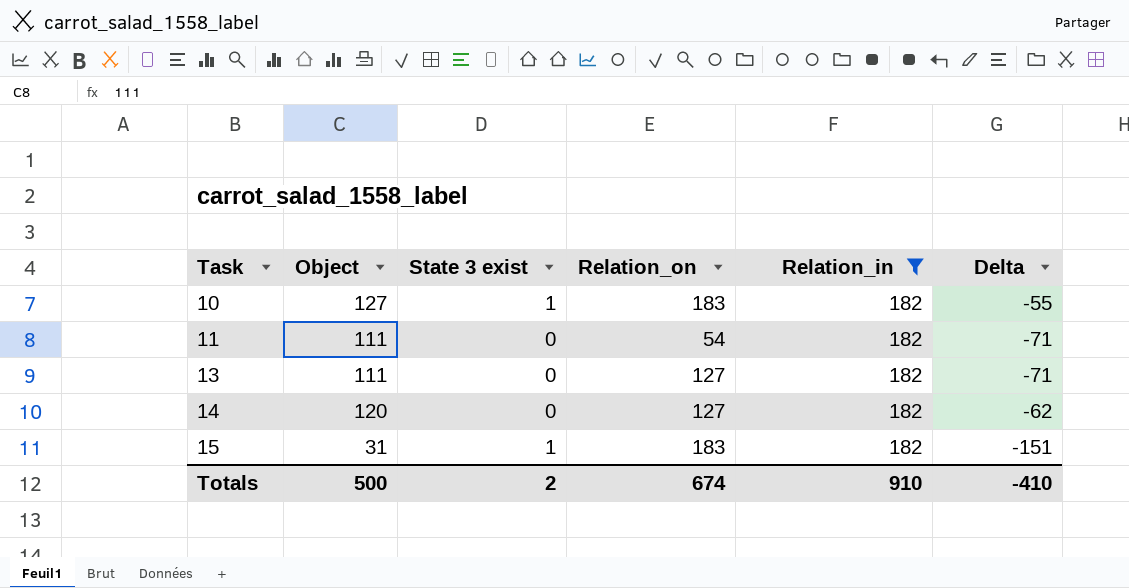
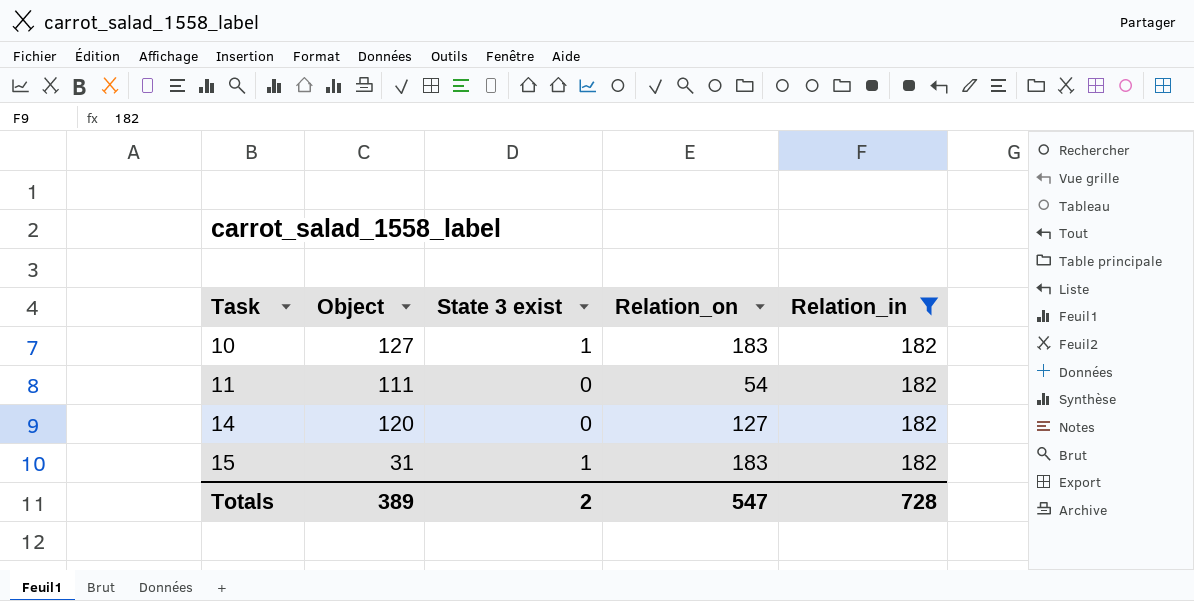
column Delta | formula: [Object] - [Relation_in] -> none
row 13: 111 | 0 | 127 | 182 | -71 -> none
Totals | Object: 500 -> 389
Totals | Relation_on: 674 -> 547
Totals | Relation_in: 910 -> 728

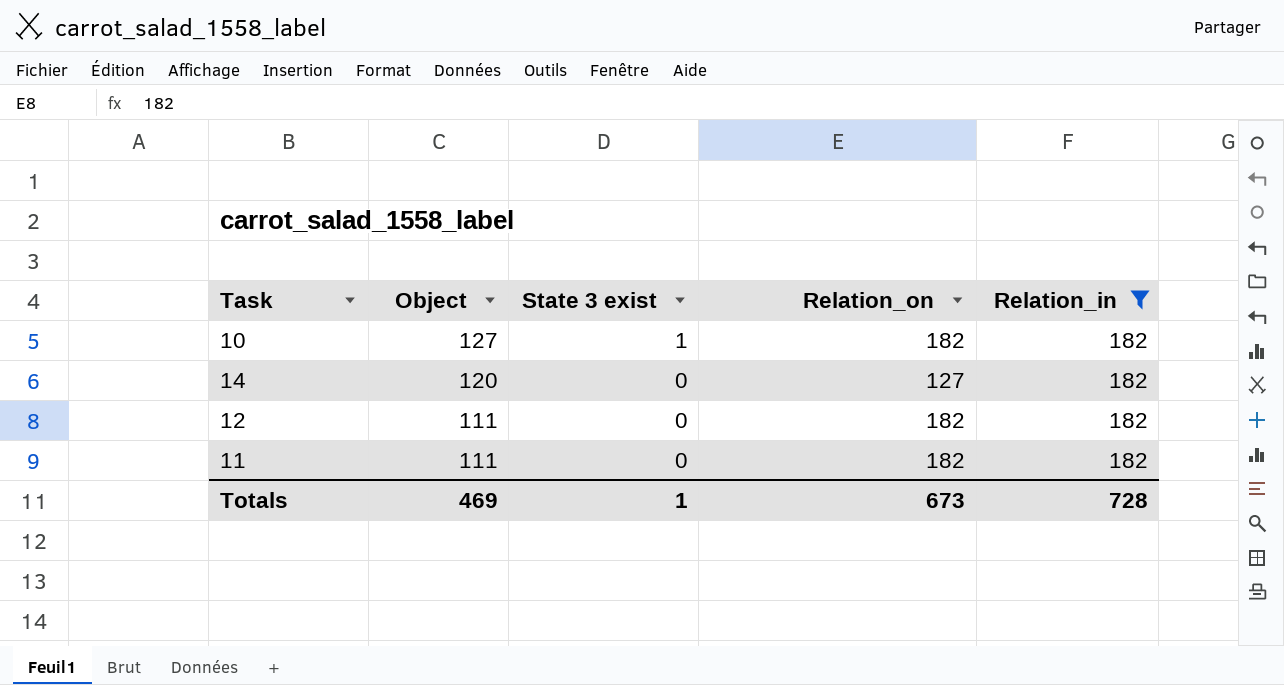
row order: Task ascending -> Object descending
row 15: 31 | 1 | 183 | 182 -> none
10 | Relation_on: 183 -> 182
row 12: none -> 111 | 0 | 182 | 182
11 | Relation_on: 54 -> 182
Totals | Object: 389 -> 469
Totals | State 3 exist: 2 -> 1
Totals | Relation_on: 547 -> 673

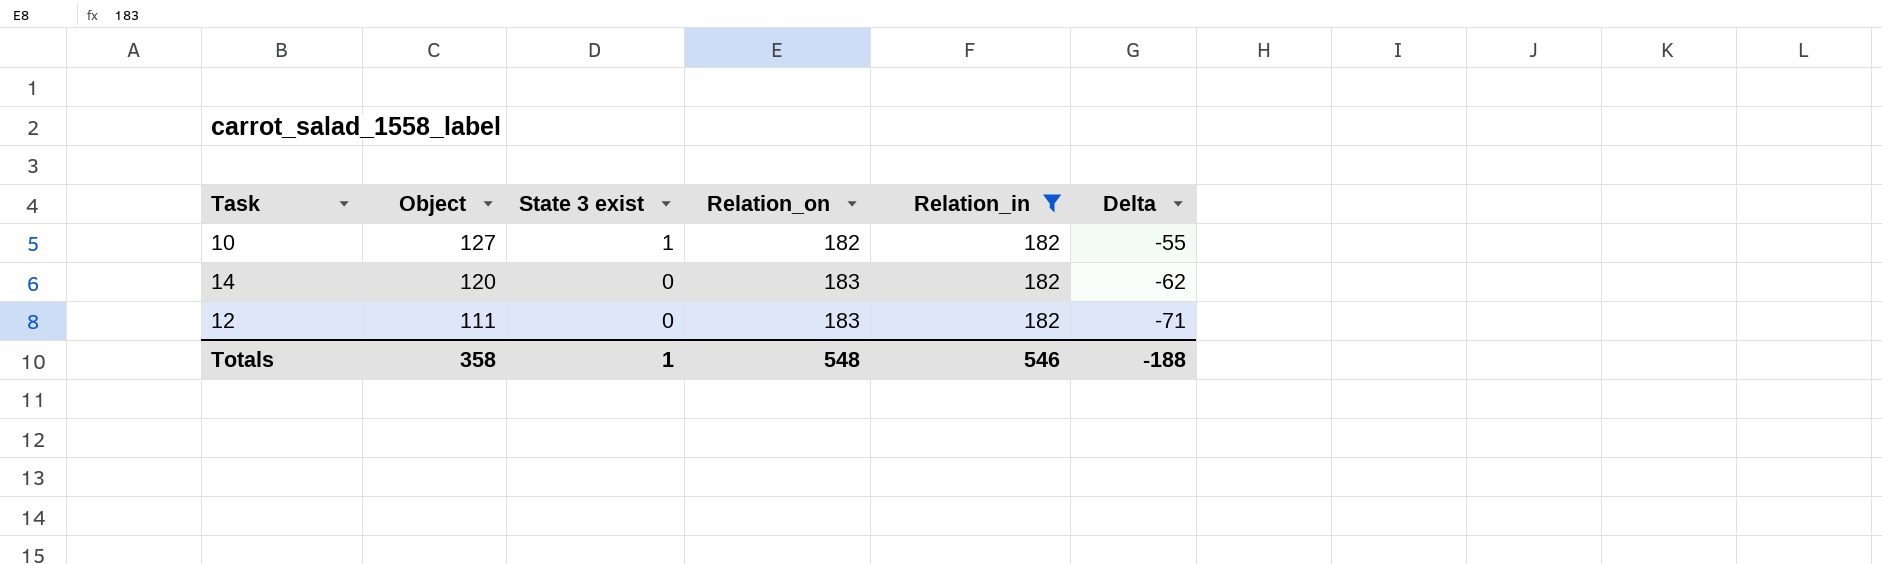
column Delta | formula: none -> [Object] - [Relation_in]
row 11: 111 | 0 | 182 | 182 -> none
14 | Relation_on: 127 -> 183
12 | Relation_on: 182 -> 183
Totals | Object: 469 -> 358
Totals | Relation_on: 673 -> 548
Totals | Relation_in: 728 -> 546

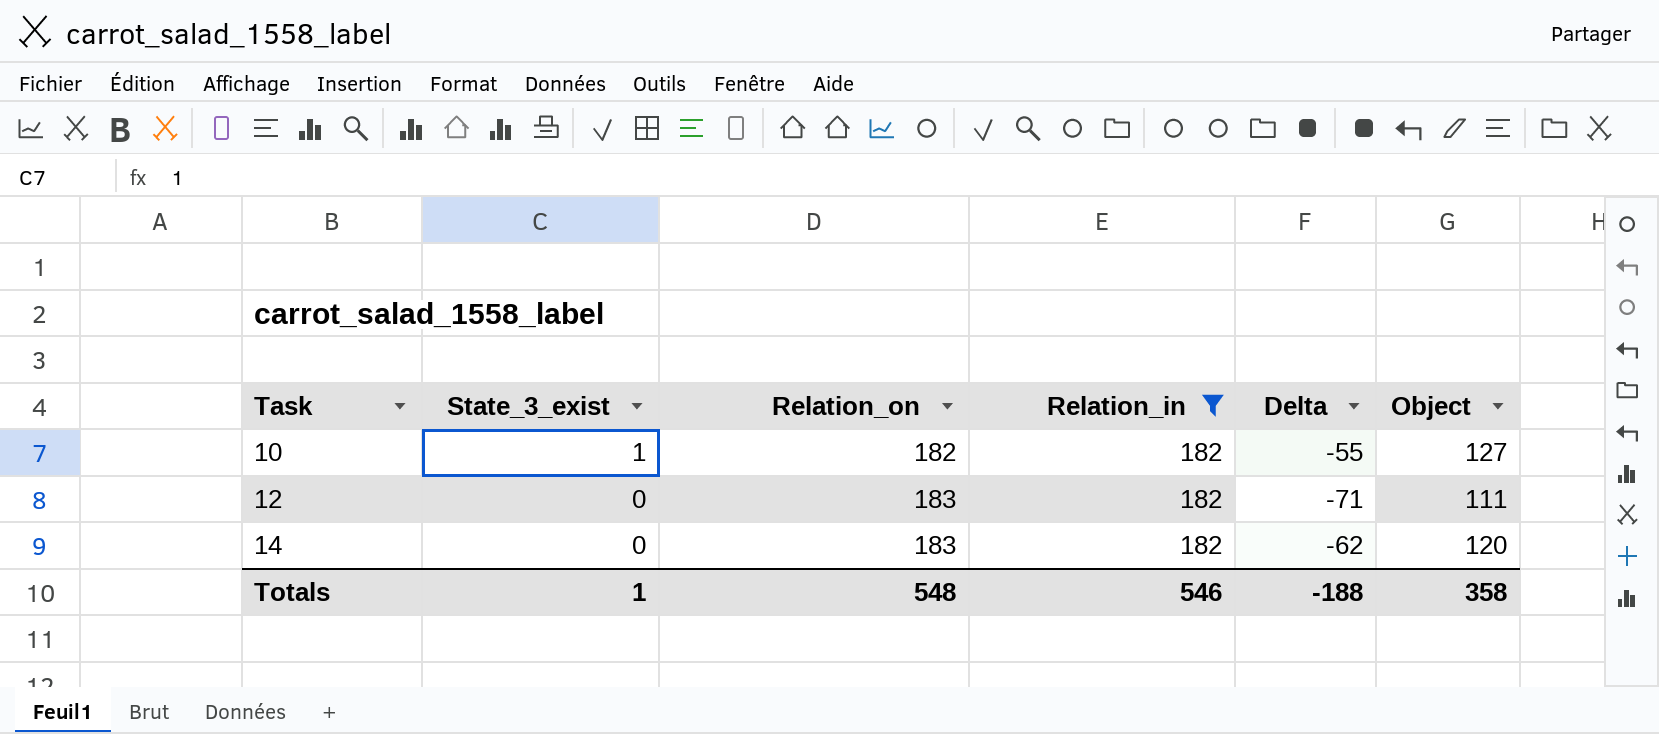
row order: Object descending -> Task ascending
column name: State 3 exist -> State_3_exist
column Object | position: 2 -> 6

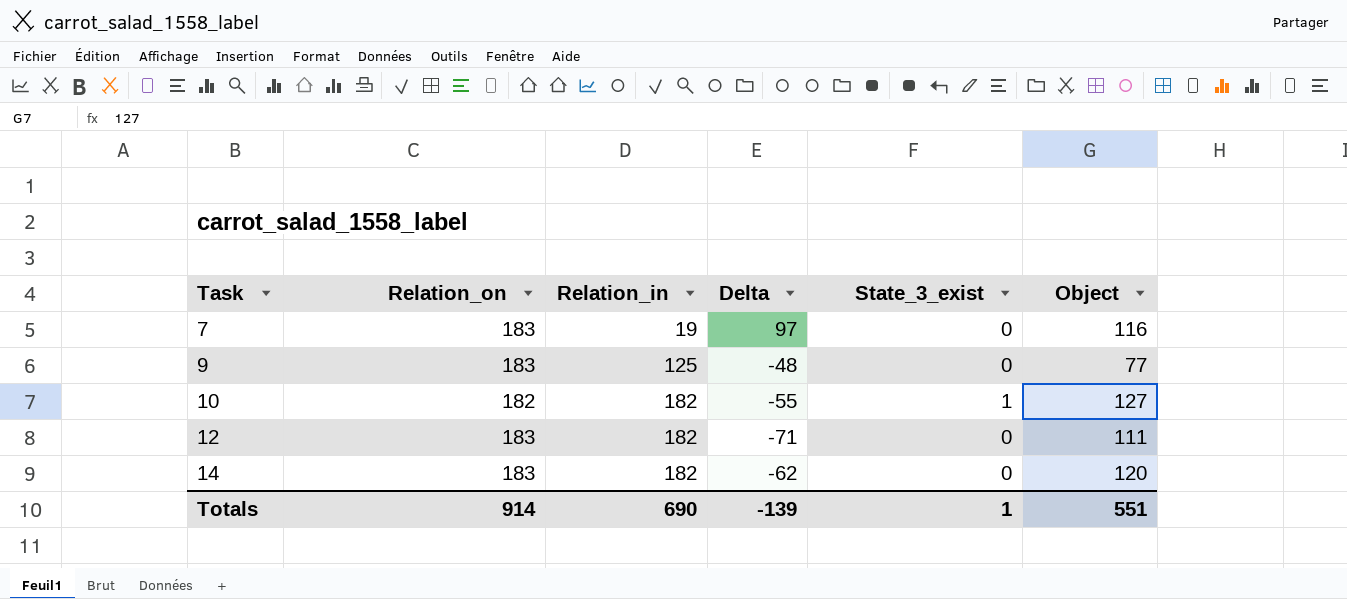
filter: Relation_in = 182 -> none
column State_3_exist | position: 2 -> 5
Totals | Relation_on: 548 -> 914
Totals | Relation_in: 546 -> 690
Totals | Delta: -188 -> -139
Totals | Object: 358 -> 551

